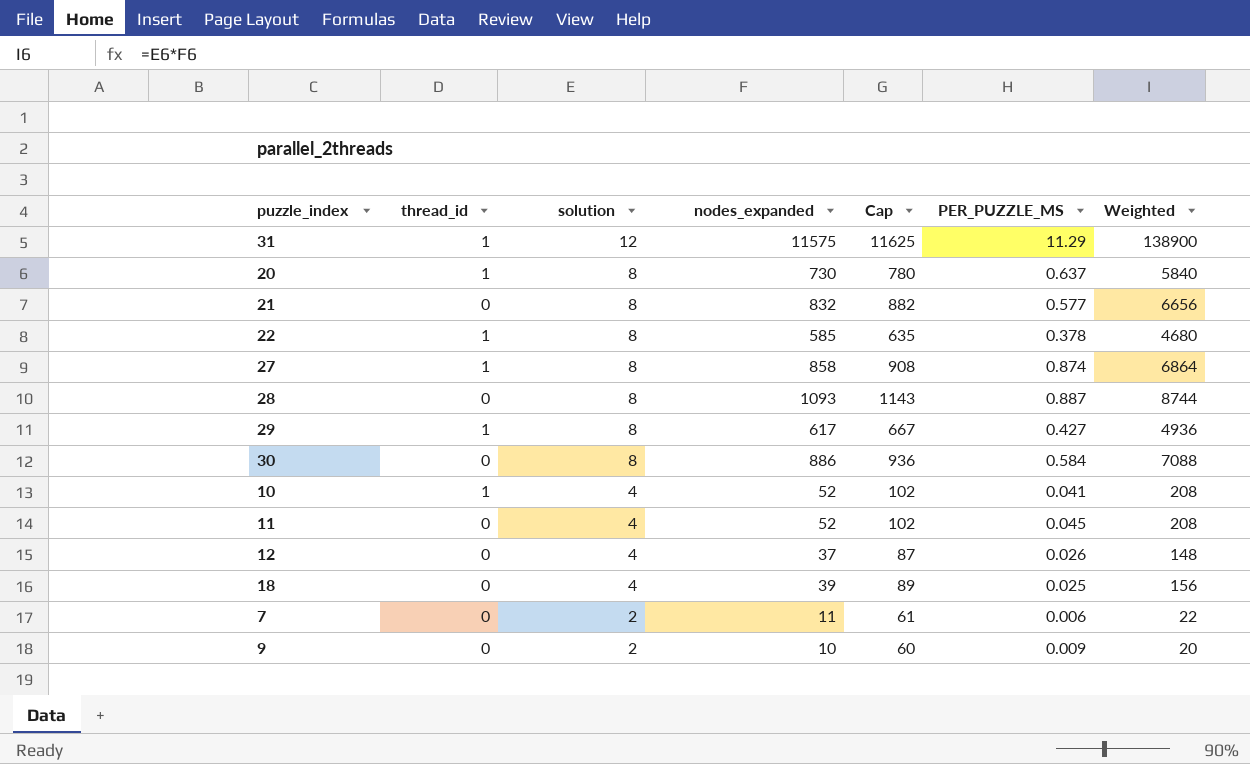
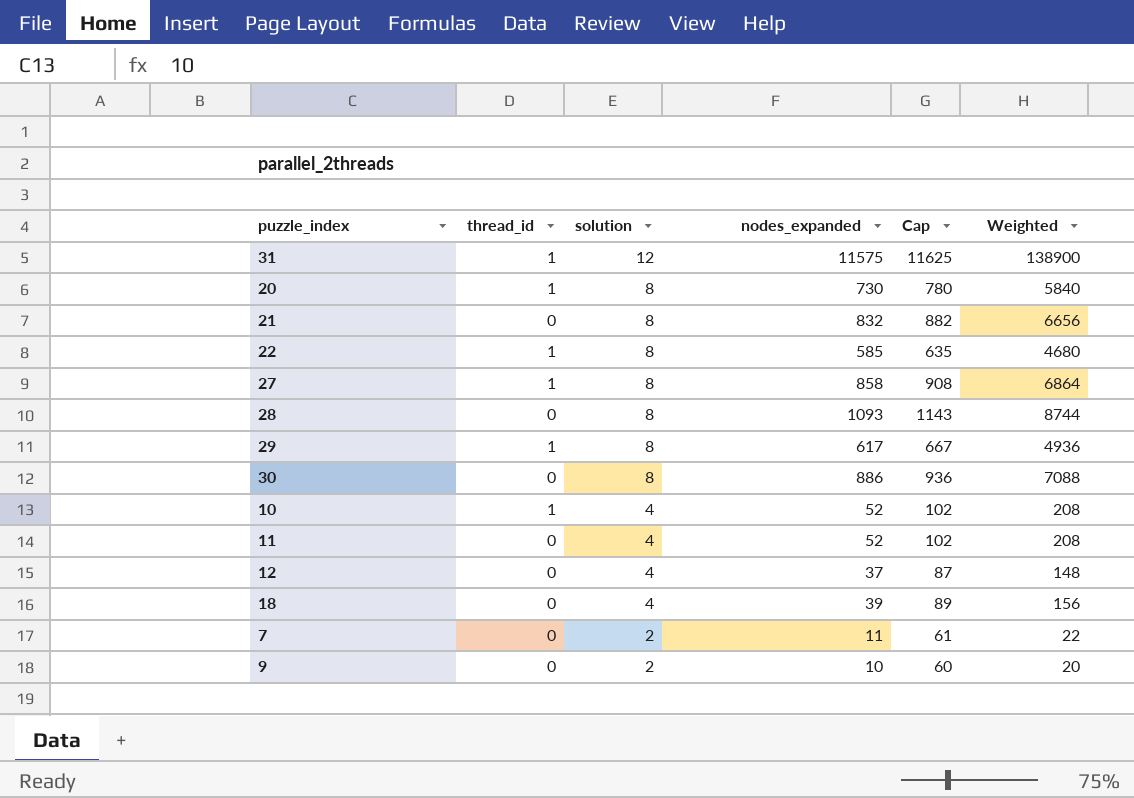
column PER_PUZZLE_MS | position: 6 -> none

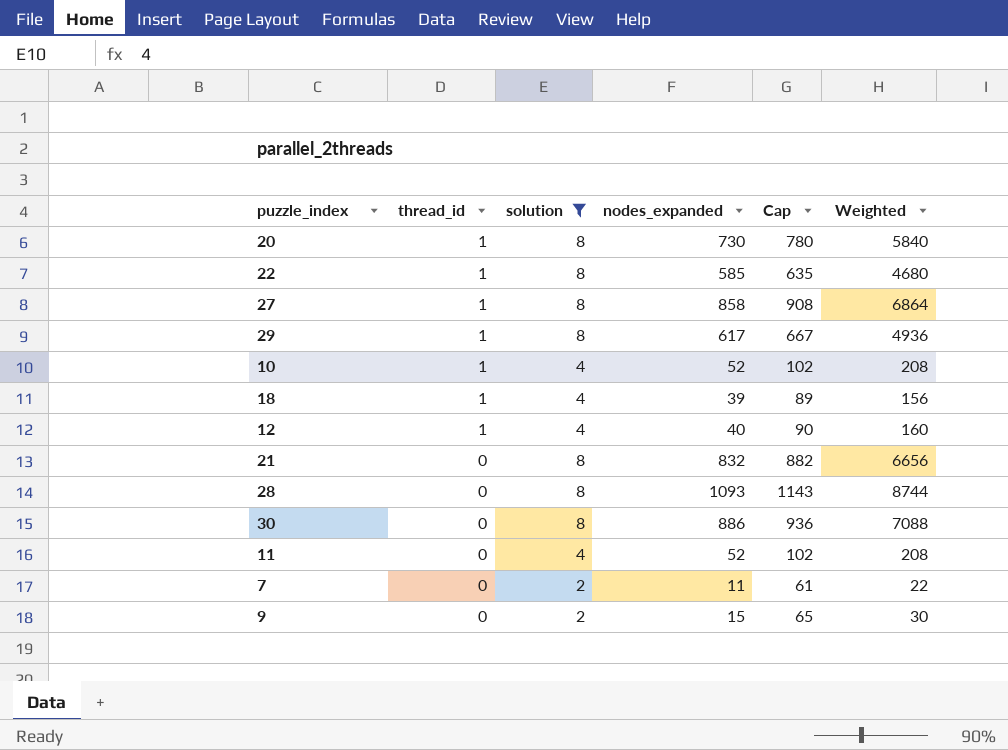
filter: none -> solution != 12
row order: solution descending -> thread_id descending
18 | thread_id: 0 -> 1
12 | thread_id: 0 -> 1
12 | nodes_expanded: 37 -> 40
12 | Cap: 87 -> 90
12 | Weighted: 148 -> 160
9 | nodes_expanded: 10 -> 15
9 | Cap: 60 -> 65
9 | Weighted: 20 -> 30

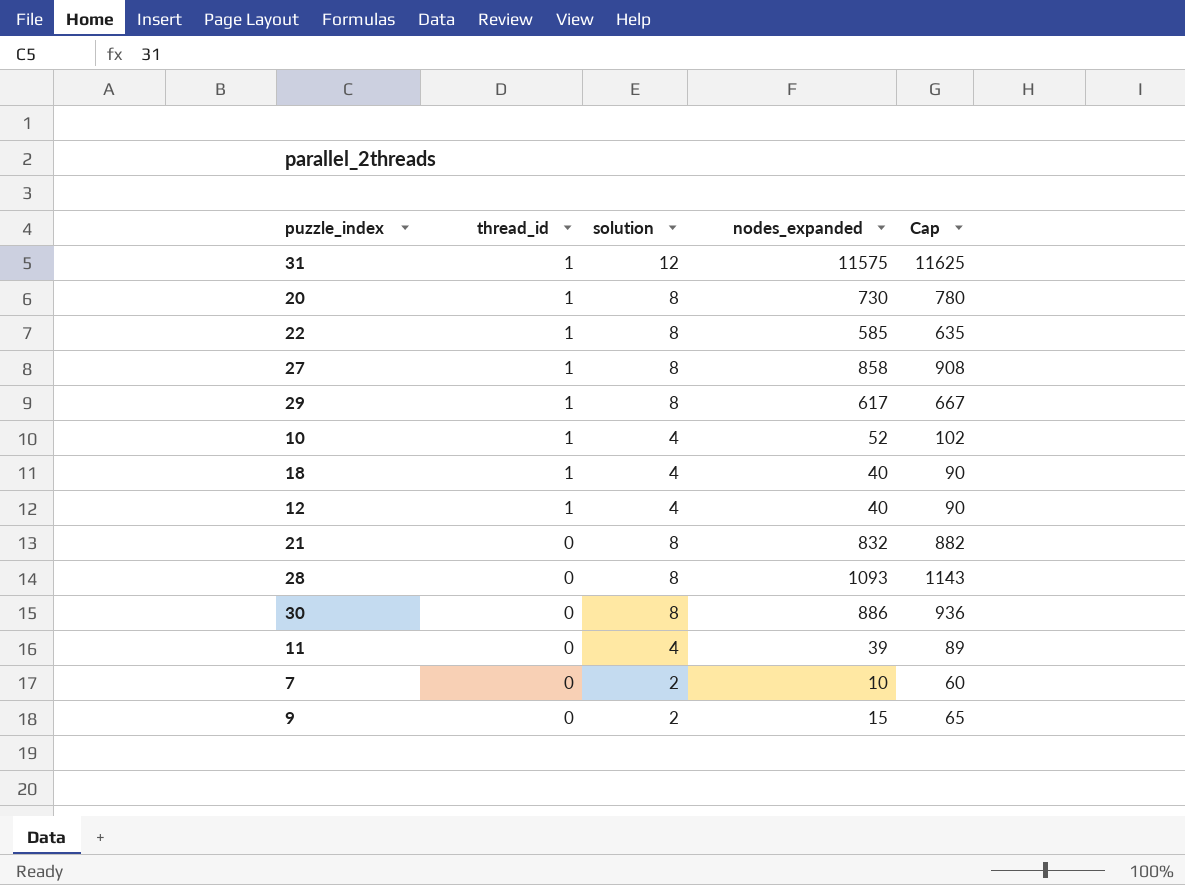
filter: solution != 12 -> none
column Weighted | formula: [solution] * [nodes_expanded] -> none
18 | nodes_expanded: 39 -> 40
18 | Cap: 89 -> 90
11 | nodes_expanded: 52 -> 39
11 | Cap: 102 -> 89
7 | nodes_expanded: 11 -> 10
7 | Cap: 61 -> 60

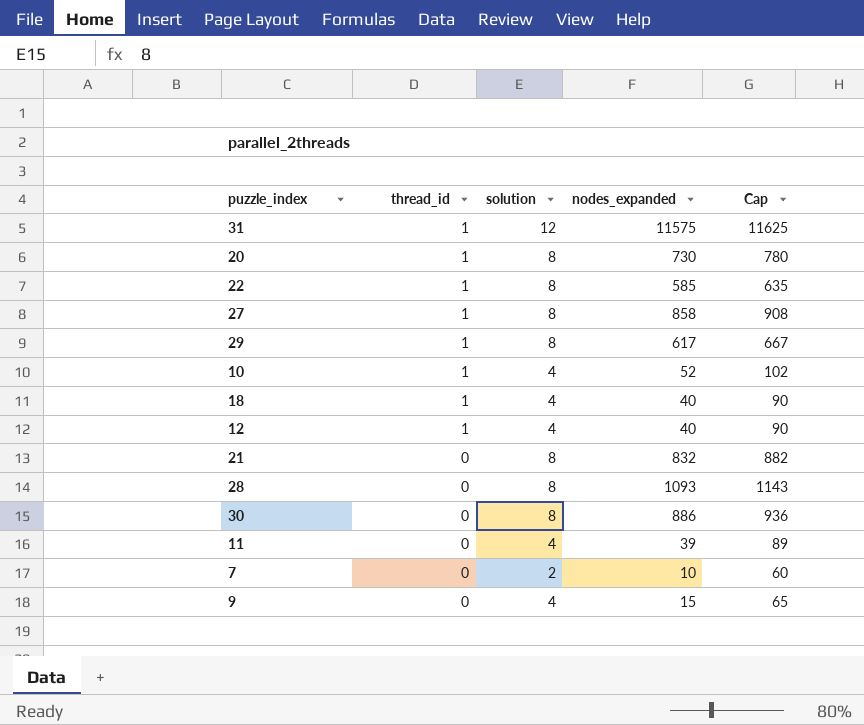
9 | solution: 2 -> 4

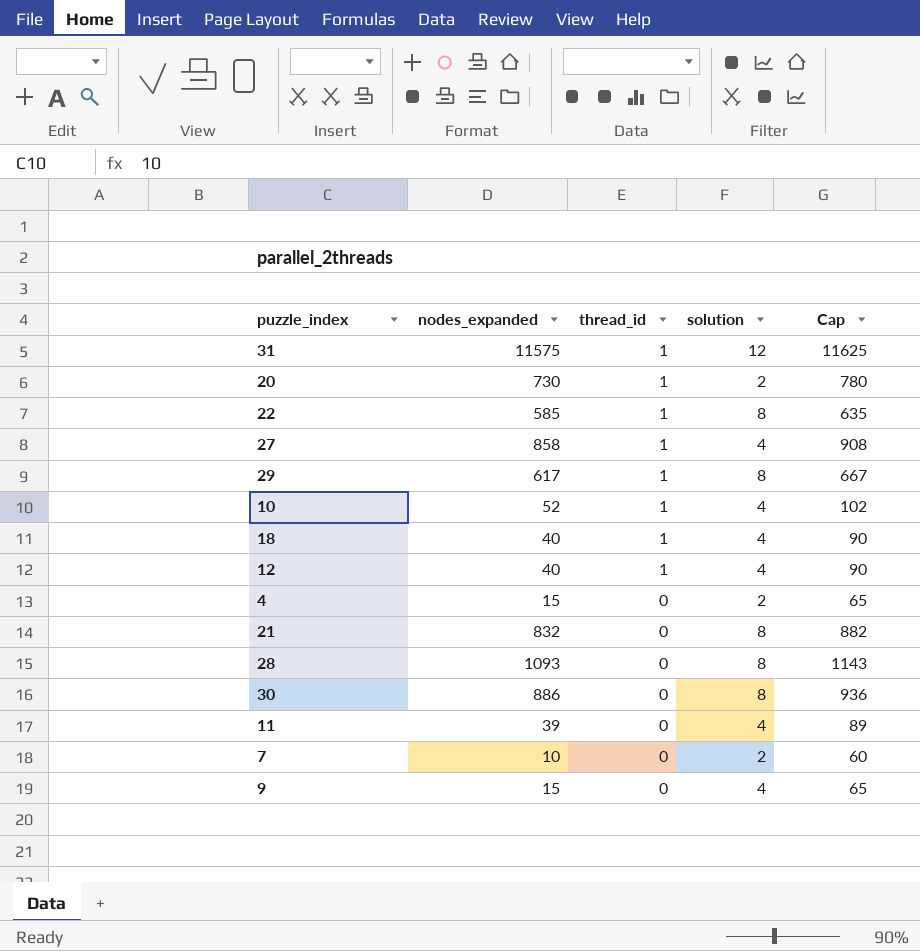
column nodes_expanded | position: 4 -> 2
20 | solution: 8 -> 2
27 | solution: 8 -> 4
row 4: none -> 15 | 0 | 2 | 65

